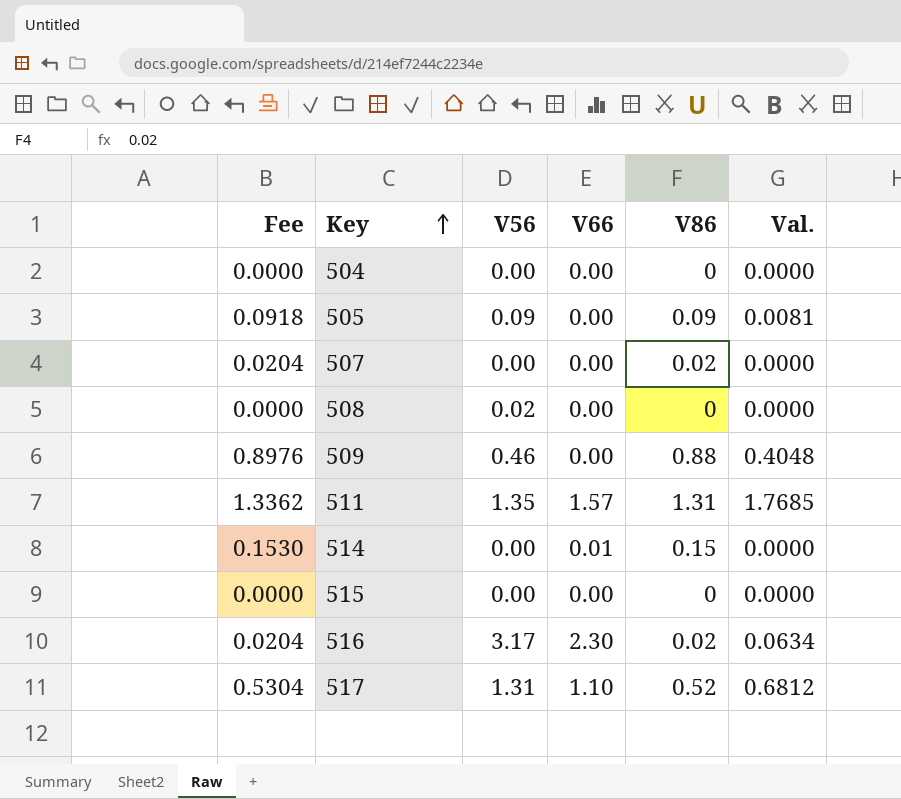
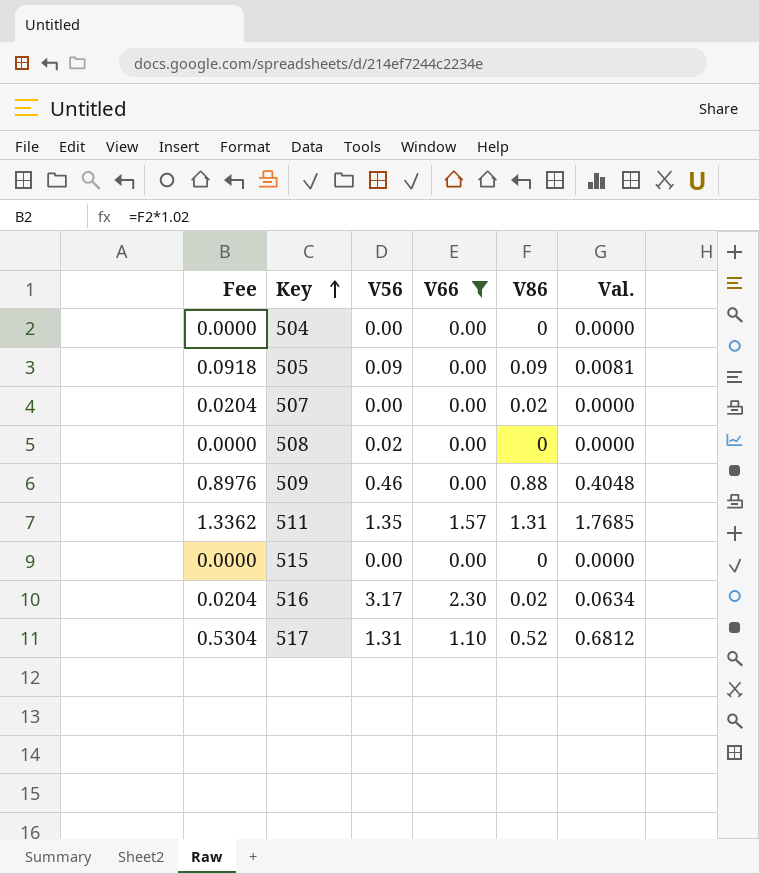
filter: none -> V66 != 0.01

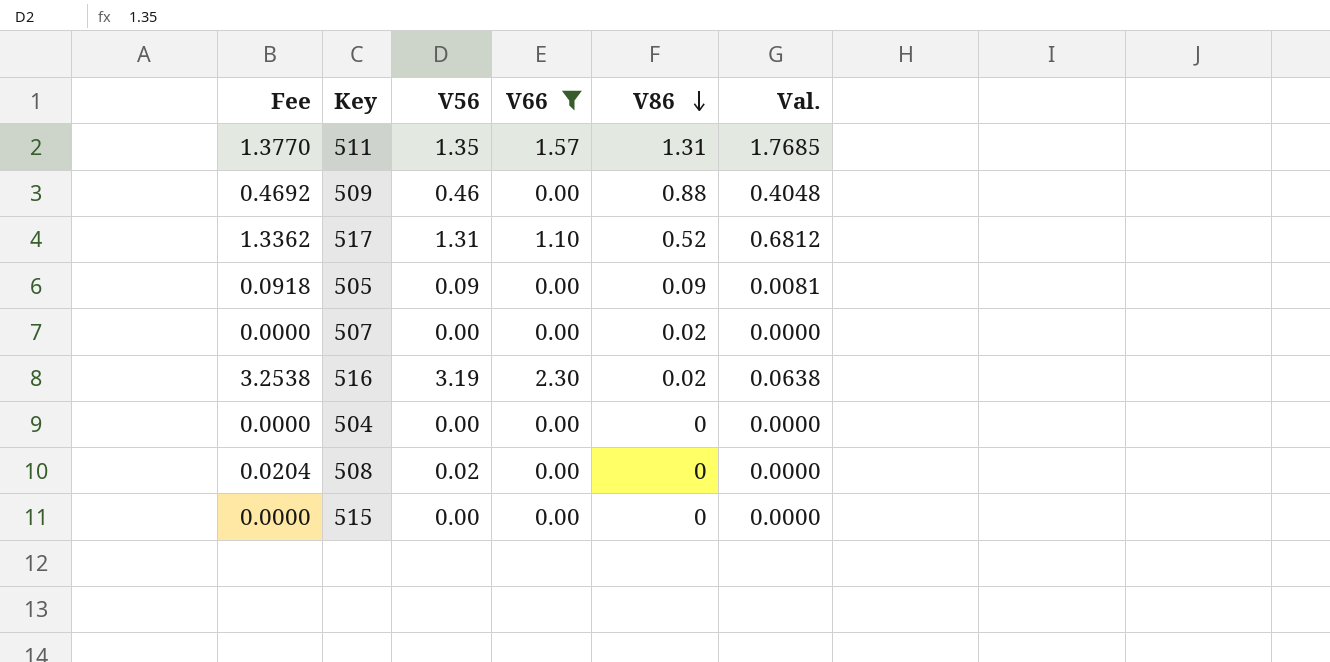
row order: Key ascending -> V86 descending
column Fee | formula: [V86] * 1.02 -> [V56] * 1.02
516 | V56: 3.17 -> 3.19
516 | Val.: 0.0634 -> 0.0638

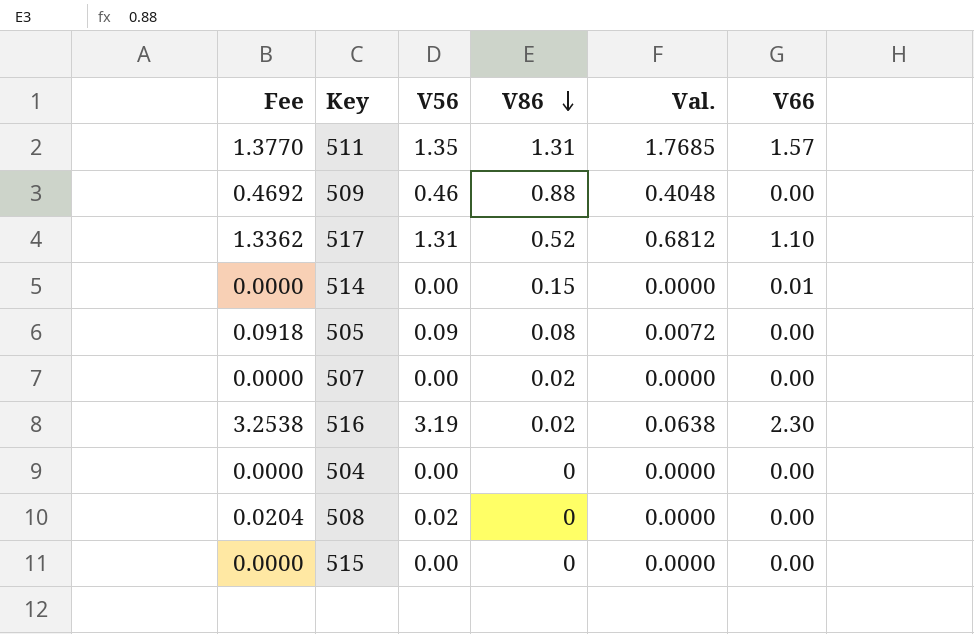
filter: V66 != 0.01 -> none
column V66 | position: 4 -> 6
505 | V86: 0.09 -> 0.08
505 | Val.: 0.0081 -> 0.0072

